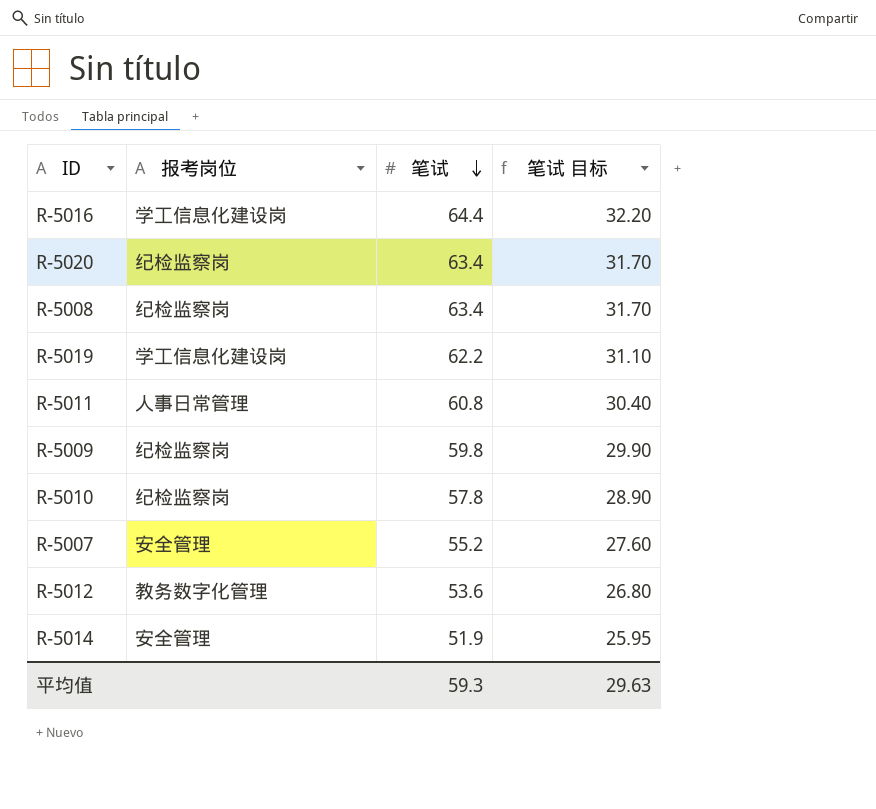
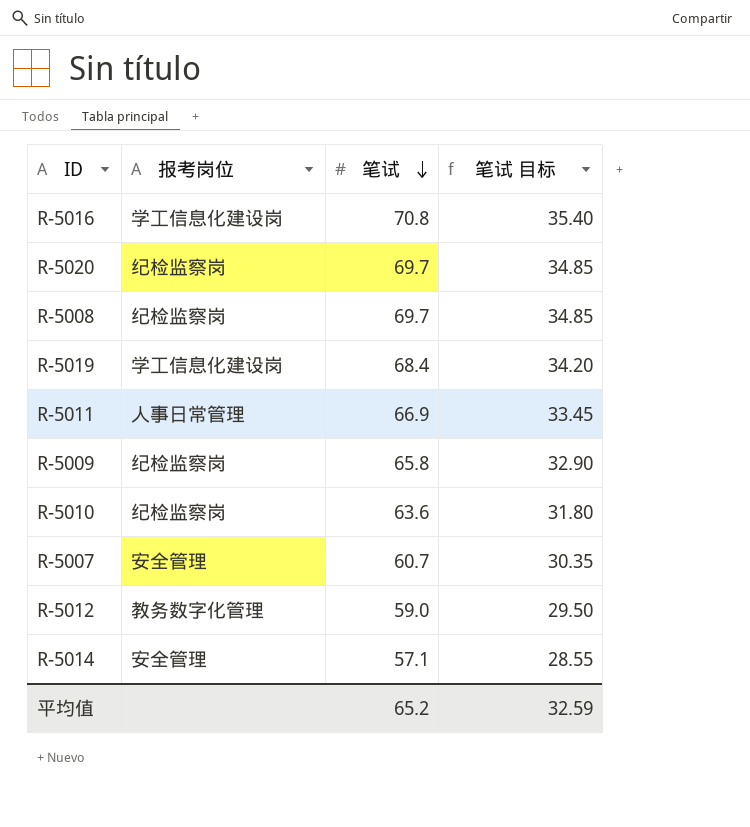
R-5016 | 笔试: 64.4 -> 70.8
R-5016 | 笔试 目标: 32.20 -> 35.40
R-5020 | 笔试: 63.4 -> 69.7
R-5020 | 笔试 目标: 31.70 -> 34.85
R-5008 | 笔试: 63.4 -> 69.7
R-5008 | 笔试 目标: 31.70 -> 34.85
R-5019 | 笔试: 62.2 -> 68.4
R-5019 | 笔试 目标: 31.10 -> 34.20
R-5011 | 笔试: 60.8 -> 66.9
R-5011 | 笔试 目标: 30.40 -> 33.45
R-5009 | 笔试: 59.8 -> 65.8
R-5009 | 笔试 目标: 29.90 -> 32.90
R-5010 | 笔试: 57.8 -> 63.6
R-5010 | 笔试 目标: 28.90 -> 31.80
R-5007 | 笔试: 55.2 -> 60.7
R-5007 | 笔试 目标: 27.60 -> 30.35
R-5012 | 笔试: 53.6 -> 59.0
R-5012 | 笔试 目标: 26.80 -> 29.50
R-5014 | 笔试: 51.9 -> 57.1
R-5014 | 笔试 目标: 25.95 -> 28.55
平均值 | 笔试: 59.3 -> 65.2
平均值 | 笔试 目标: 29.63 -> 32.59

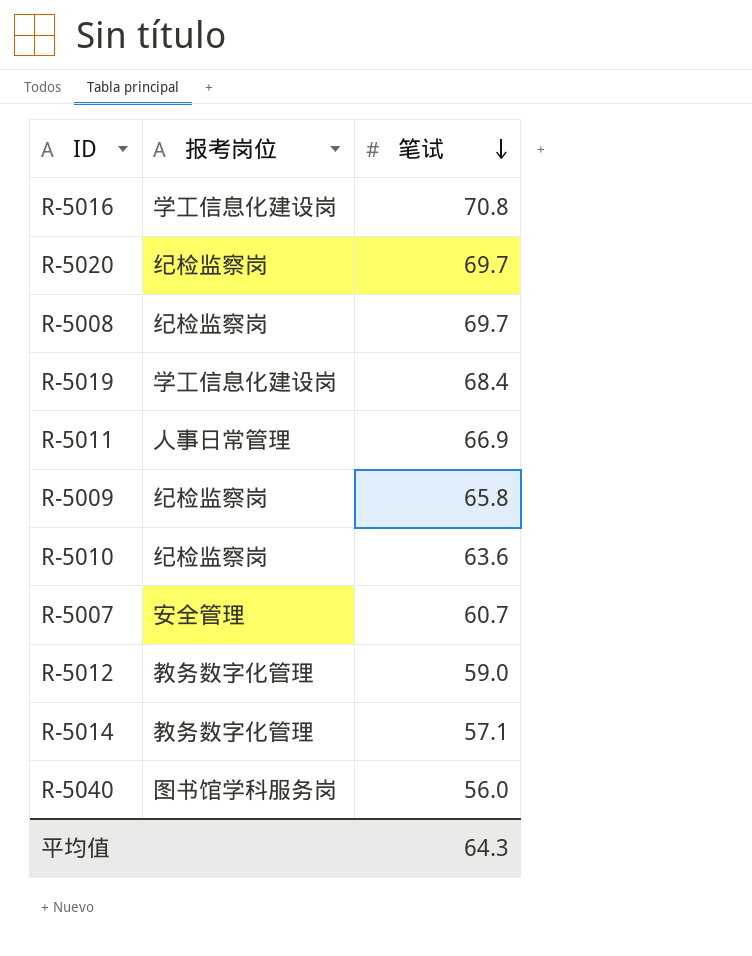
column 笔试 目标 | formula: [笔试] * 0.5 -> none
R-5014 | 报考岗位: 安全管理 -> 教务数字化管理
row R-5040: none -> 图书馆学科服务岗 | 56.0
平均值 | 笔试: 65.2 -> 64.3

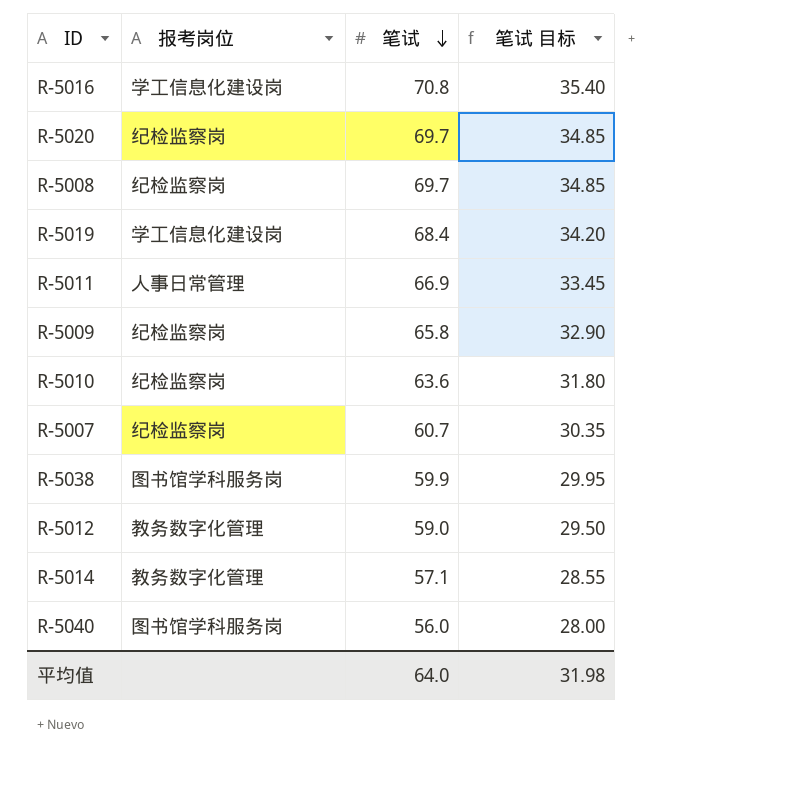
column 笔试 目标 | formula: none -> [笔试] * 0.5
R-5007 | 报考岗位: 安全管理 -> 纪检监察岗
row R-5038: none -> 图书馆学科服务岗 | 59.9 | 29.95
平均值 | 笔试: 64.3 -> 64.0

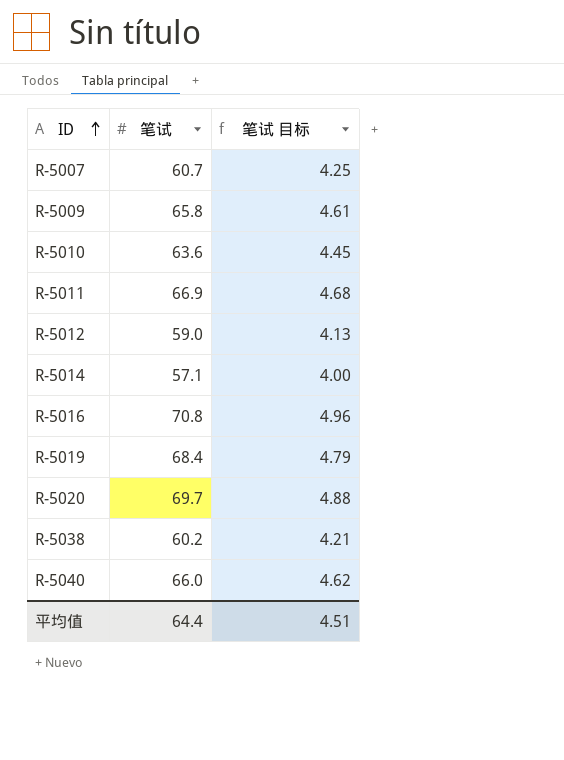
row order: 笔试 descending -> ID ascending
column 报考岗位 | position: 2 -> none
column 笔试 目标 | formula: [笔试] * 0.5 -> [笔试] * 0.07
row R-5008: 纪检监察岗 | 69.7 | 34.85 -> none
R-5038 | 笔试: 59.9 -> 60.2
R-5040 | 笔试: 56.0 -> 66.0
平均值 | 笔试: 64.0 -> 64.4
平均值 | 笔试 目标: 31.98 -> 4.51

